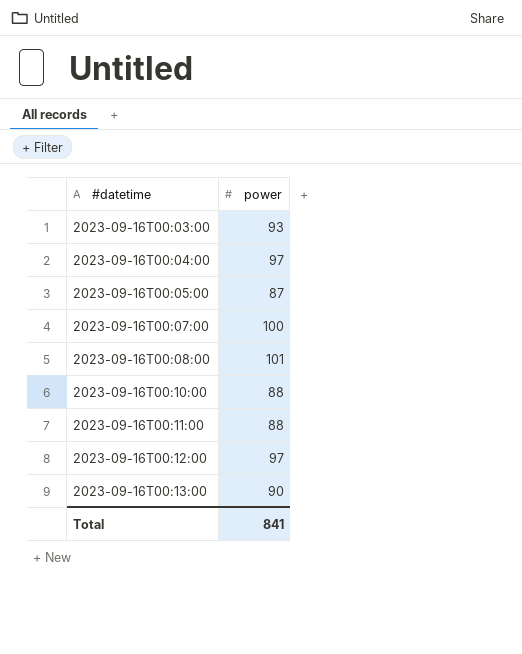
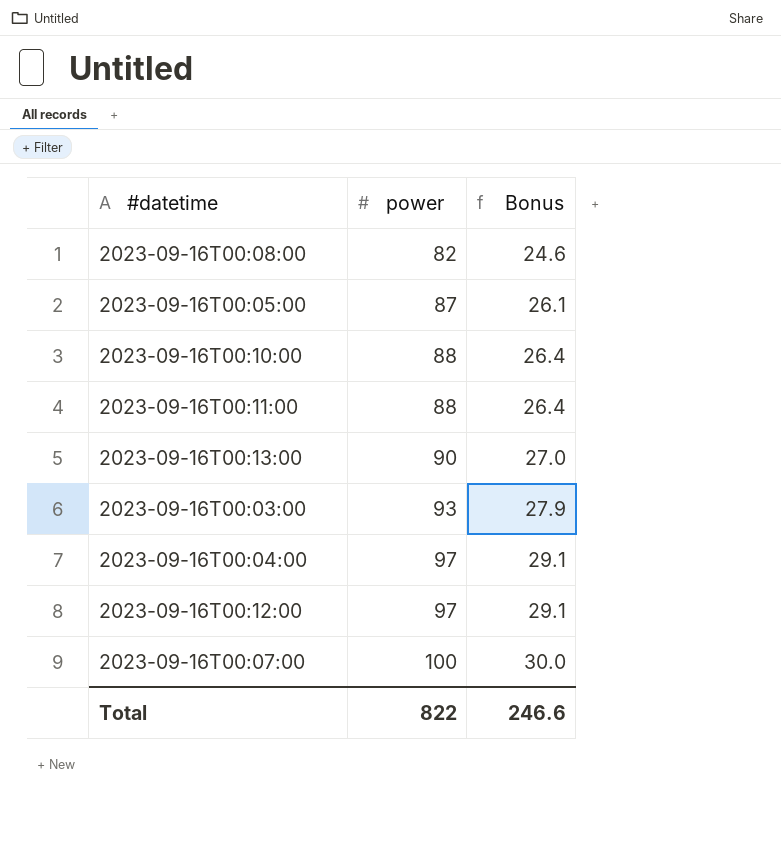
row order: #datetime ascending -> power ascending
column Bonus | formula: none -> [power] * 0.3
2023-09-16T00:08:00 | power: 101 -> 82
Total | power: 841 -> 822

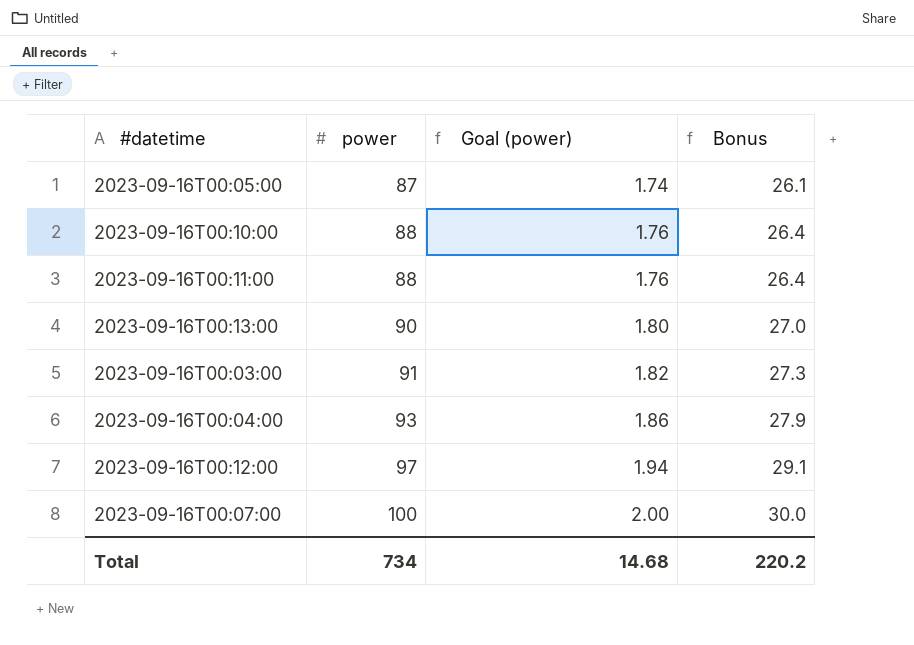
column Goal (power) | formula: none -> [power] * 0.02
row 2023-09-16T00:08:00: 82 | 24.6 -> none
2023-09-16T00:03:00 | power: 93 -> 91
2023-09-16T00:03:00 | Bonus: 27.9 -> 27.3
2023-09-16T00:04:00 | power: 97 -> 93
2023-09-16T00:04:00 | Bonus: 29.1 -> 27.9
Total | power: 822 -> 734
Total | Bonus: 246.6 -> 220.2

